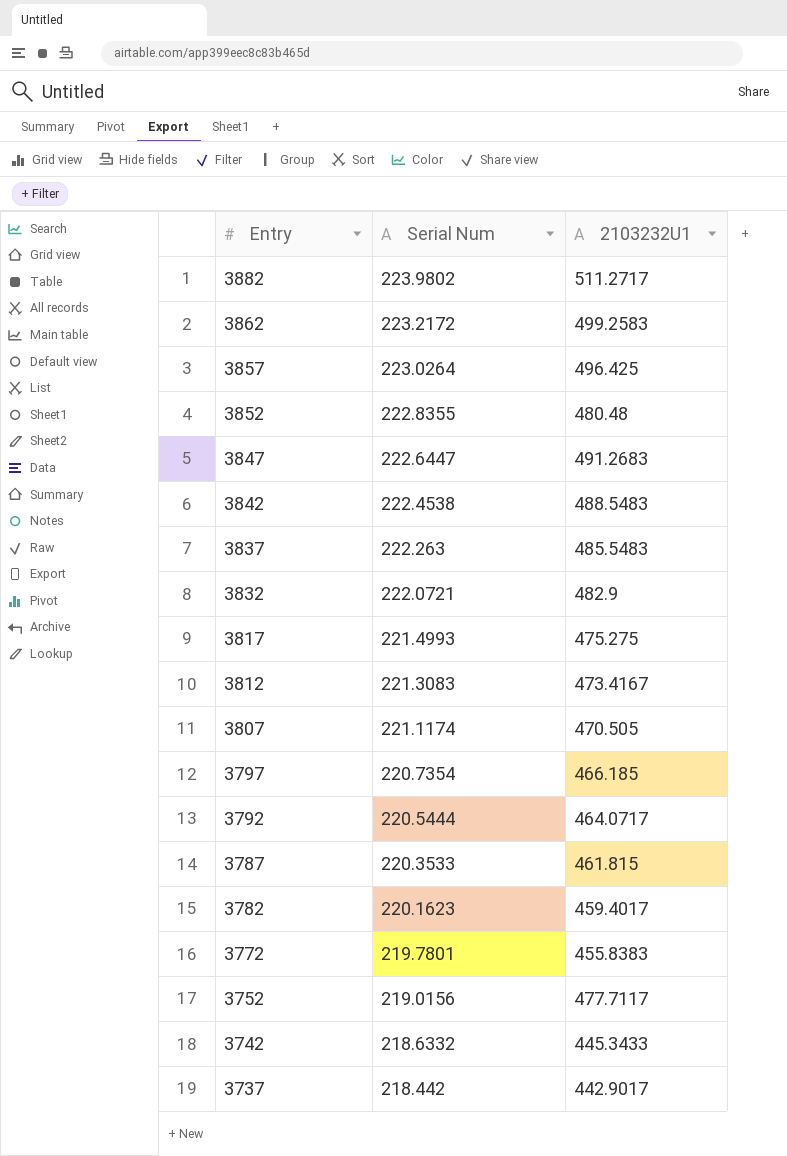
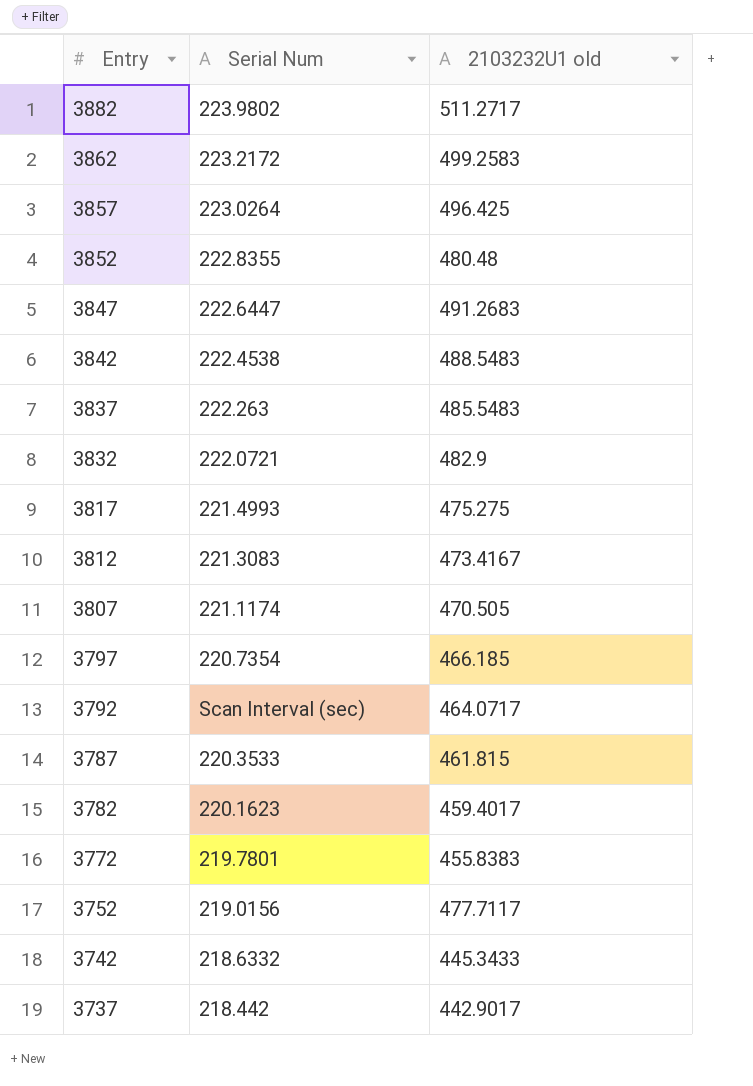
column name: 2103232U1 -> 2103232U1 old
3792 | Serial Num: 220.5444 -> Scan Interval (sec)

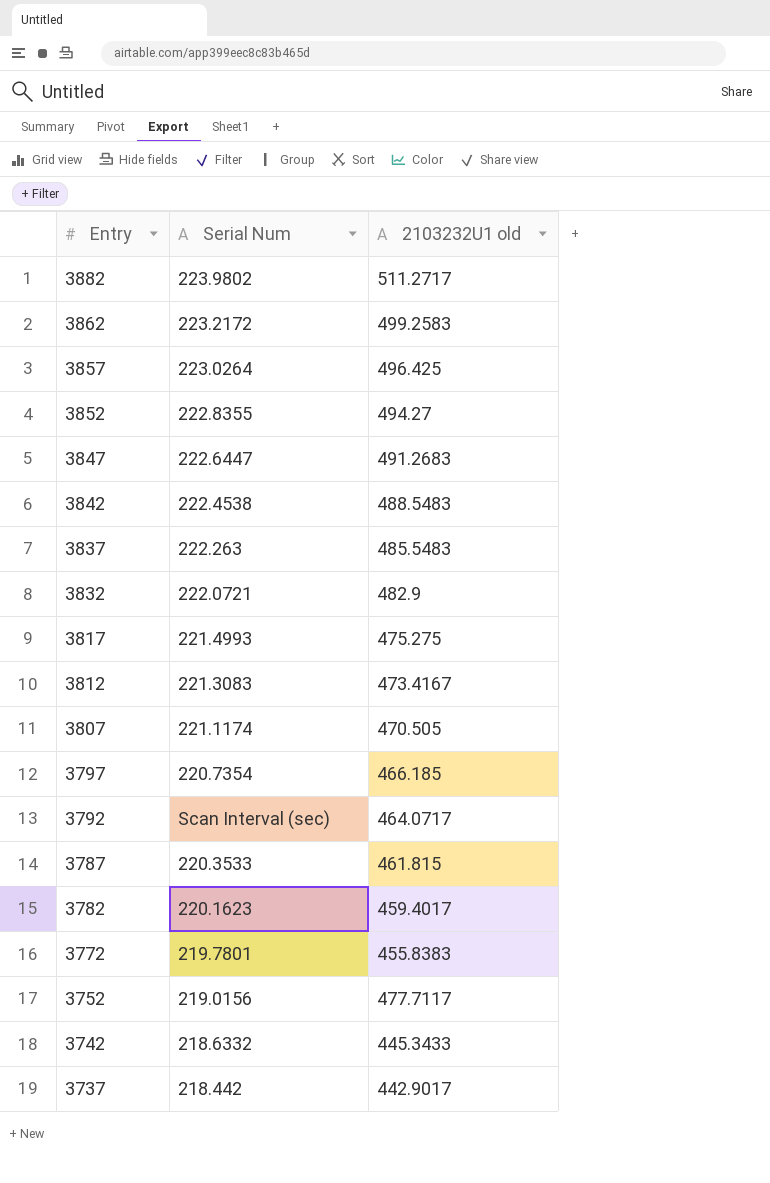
3852 | 2103232U1 old: 480.48 -> 494.27

